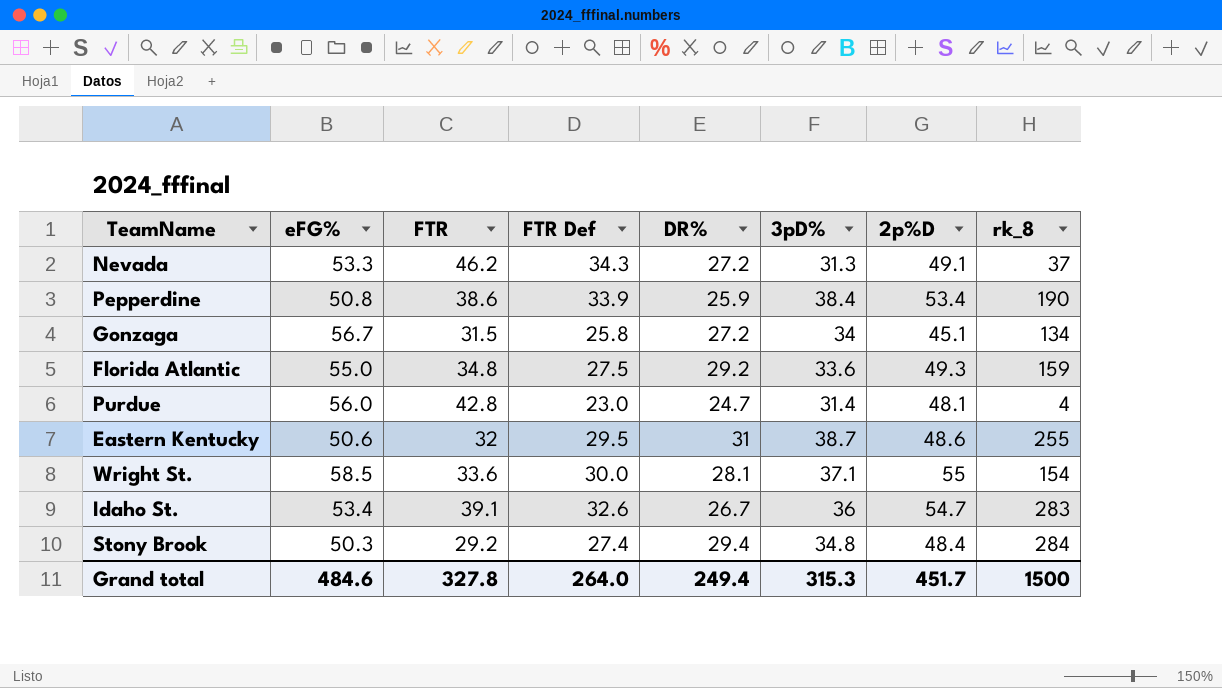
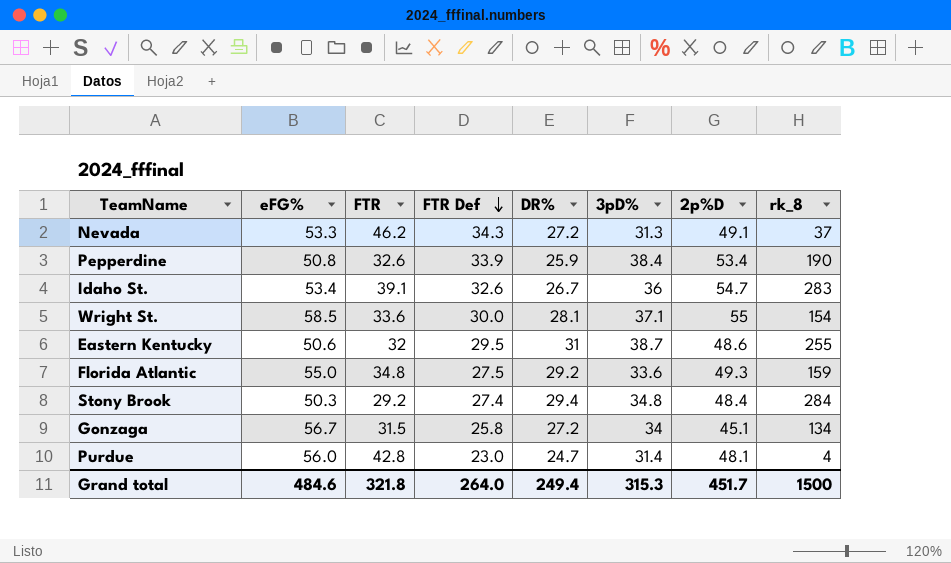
row order: none -> FTR Def descending
Pepperdine | FTR: 38.6 -> 32.6
Grand total | FTR: 327.8 -> 321.8

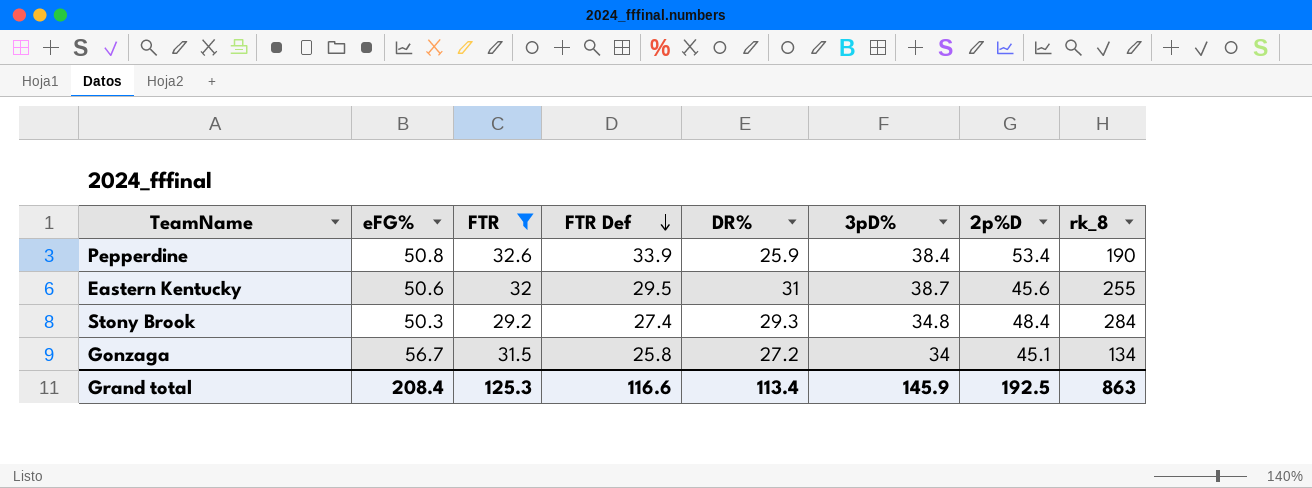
filter: none -> FTR <= 32.6
Eastern Kentucky | 2p%D: 48.6 -> 45.6
Stony Brook | DR%: 29.4 -> 29.3
Grand total | eFG%: 484.6 -> 208.4
Grand total | FTR: 321.8 -> 125.3
Grand total | FTR Def: 264.0 -> 116.6
Grand total | DR%: 249.4 -> 113.4
Grand total | 3pD%: 315.3 -> 145.9
Grand total | 2p%D: 451.7 -> 192.5
Grand total | rk_8: 1500 -> 863

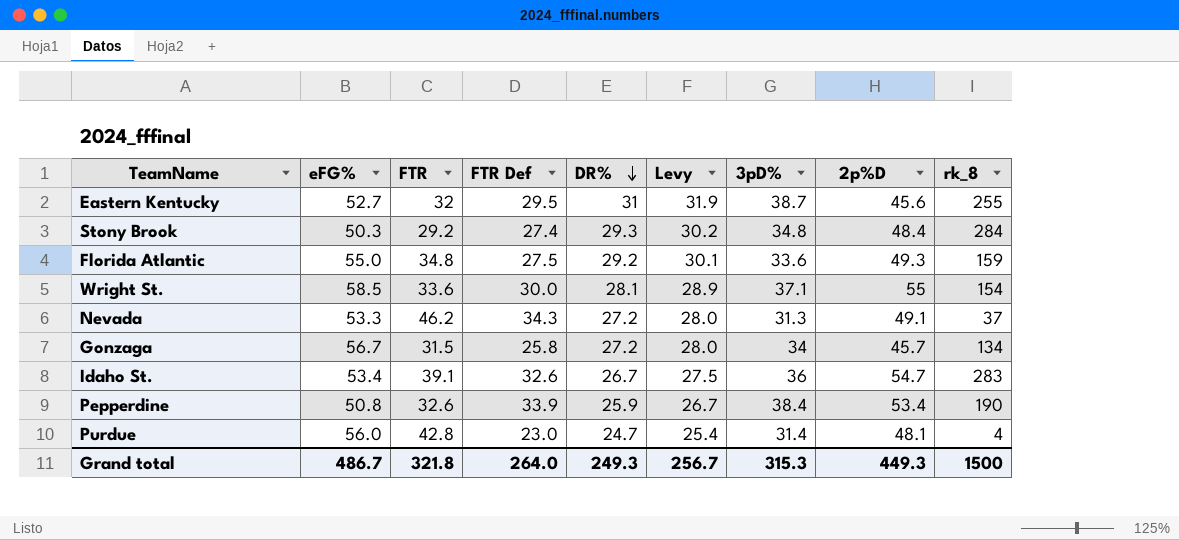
filter: FTR <= 32.6 -> none
row order: FTR Def descending -> DR% descending
column Levy | formula: none -> [DR%] * 1.03
Eastern Kentucky | eFG%: 50.6 -> 52.7
Gonzaga | 2p%D: 45.1 -> 45.7
Grand total | eFG%: 208.4 -> 486.7
Grand total | FTR: 125.3 -> 321.8
Grand total | FTR Def: 116.6 -> 264.0
Grand total | DR%: 113.4 -> 249.3
Grand total | 3pD%: 145.9 -> 315.3
Grand total | 2p%D: 192.5 -> 449.3
Grand total | rk_8: 863 -> 1500

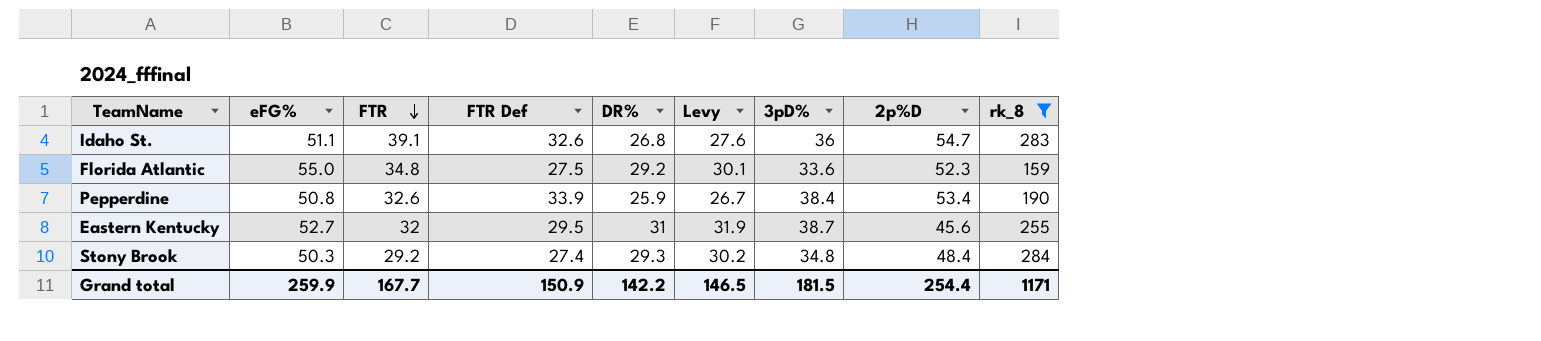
filter: none -> rk_8 >= 159
row order: DR% descending -> FTR descending
Idaho St. | eFG%: 53.4 -> 51.1
Idaho St. | DR%: 26.7 -> 26.8
Idaho St. | Levy: 27.5 -> 27.6
Florida Atlantic | 2p%D: 49.3 -> 52.3
Grand total | eFG%: 486.7 -> 259.9
Grand total | FTR: 321.8 -> 167.7
Grand total | FTR Def: 264.0 -> 150.9
Grand total | DR%: 249.3 -> 142.2
Grand total | Levy: 256.7 -> 146.5
Grand total | 3pD%: 315.3 -> 181.5
Grand total | 2p%D: 449.3 -> 254.4
Grand total | rk_8: 1500 -> 1171

